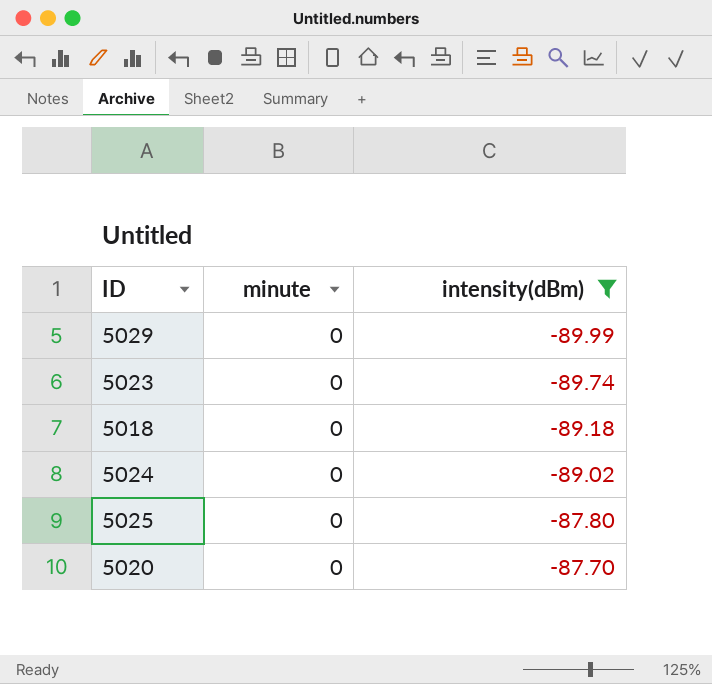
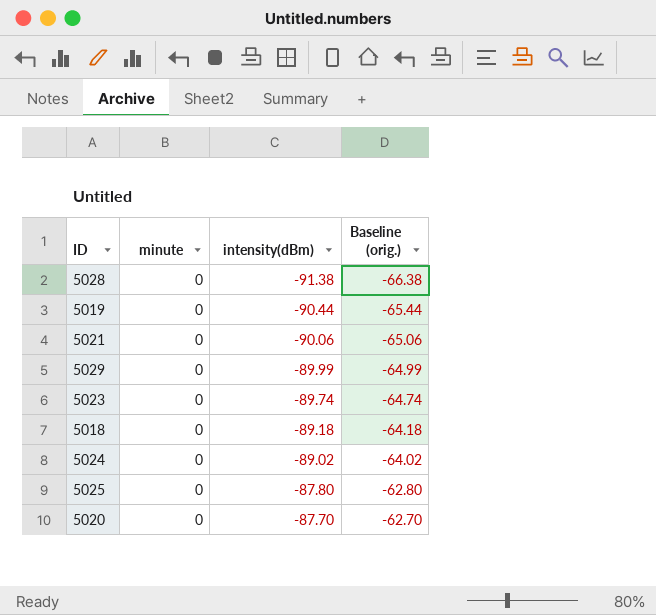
filter: intensity(dBm) >= -89.99 -> none
column Baseline (orig.) | formula: none -> [intensity(dBm)] + 25

